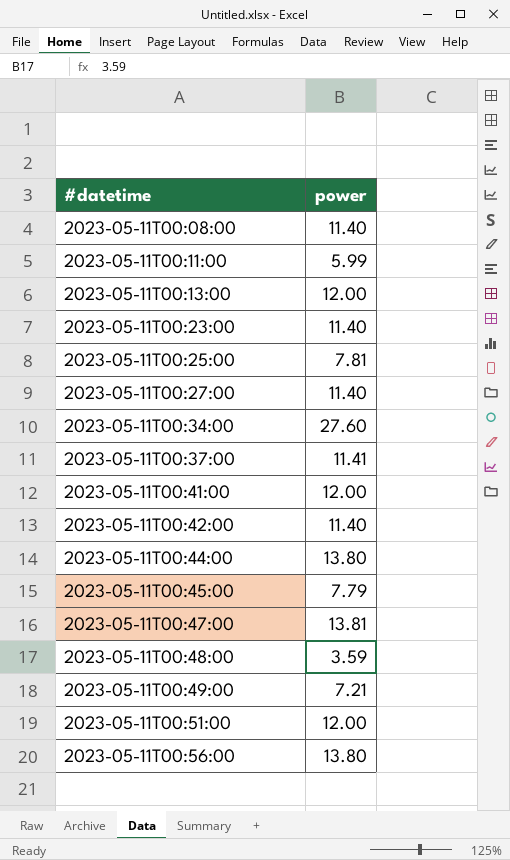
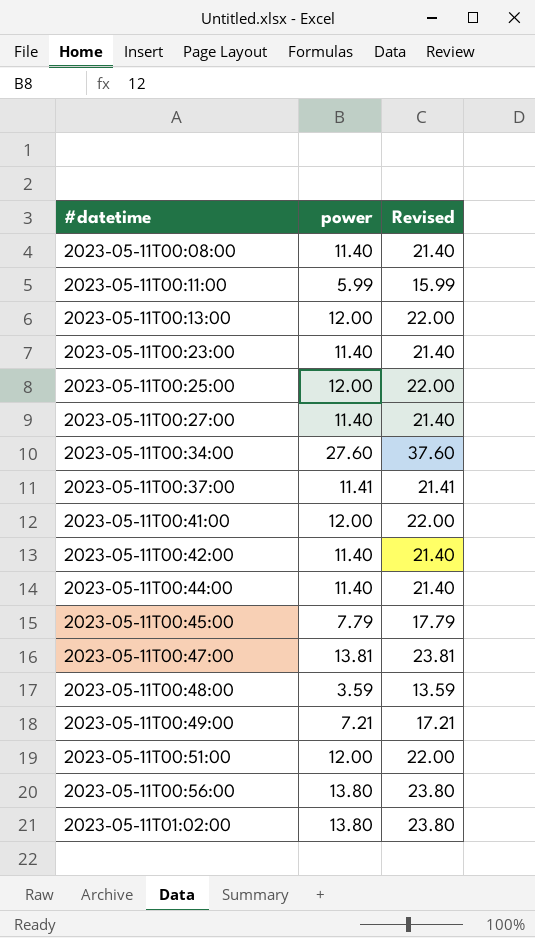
column Revised | formula: none -> [power] + 10
2023-05-11T00:25:00 | power: 7.81 -> 12.00
2023-05-11T00:44:00 | power: 13.80 -> 11.40
row 2023-05-11T01:02:00: none -> 13.80 | 23.80

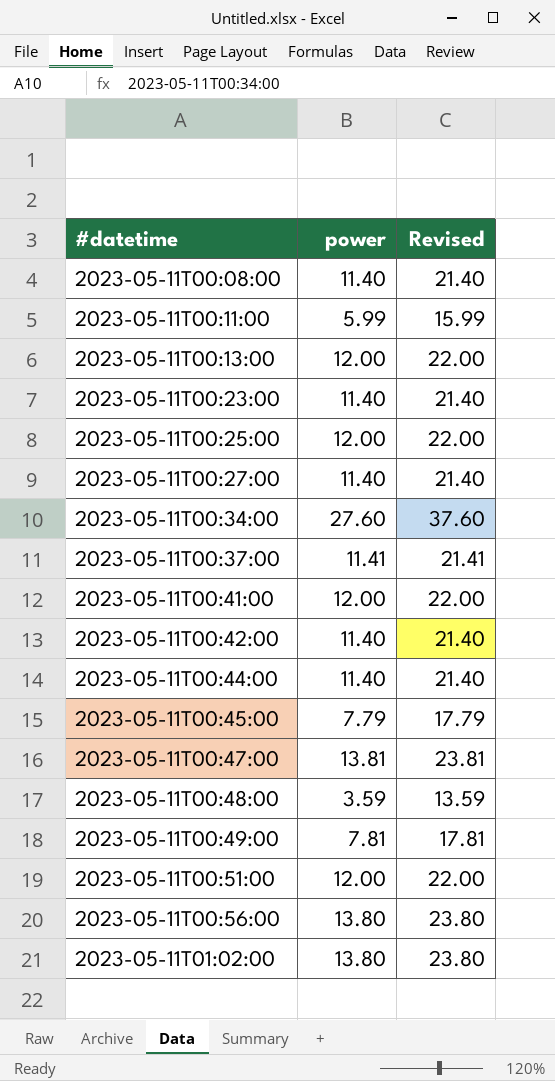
2023-05-11T00:49:00 | power: 7.21 -> 7.81
2023-05-11T00:49:00 | Revised: 17.21 -> 17.81

